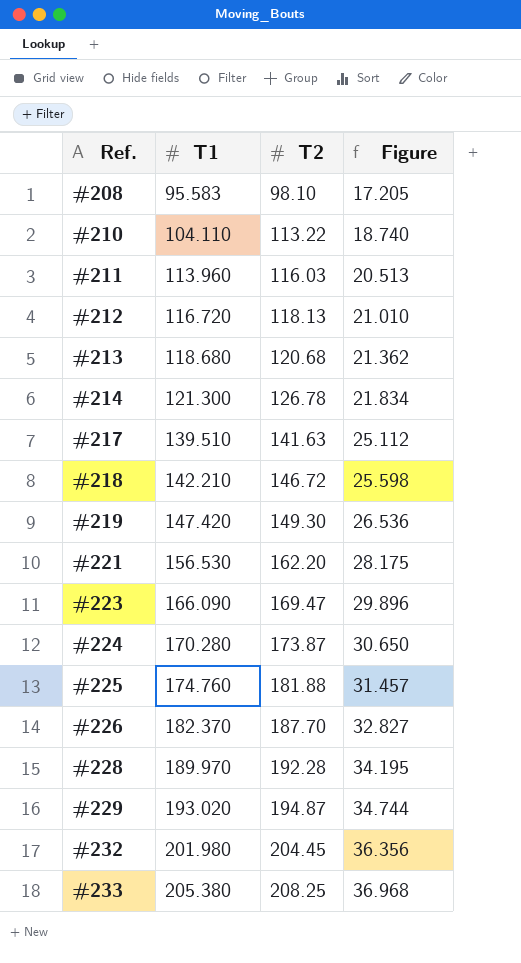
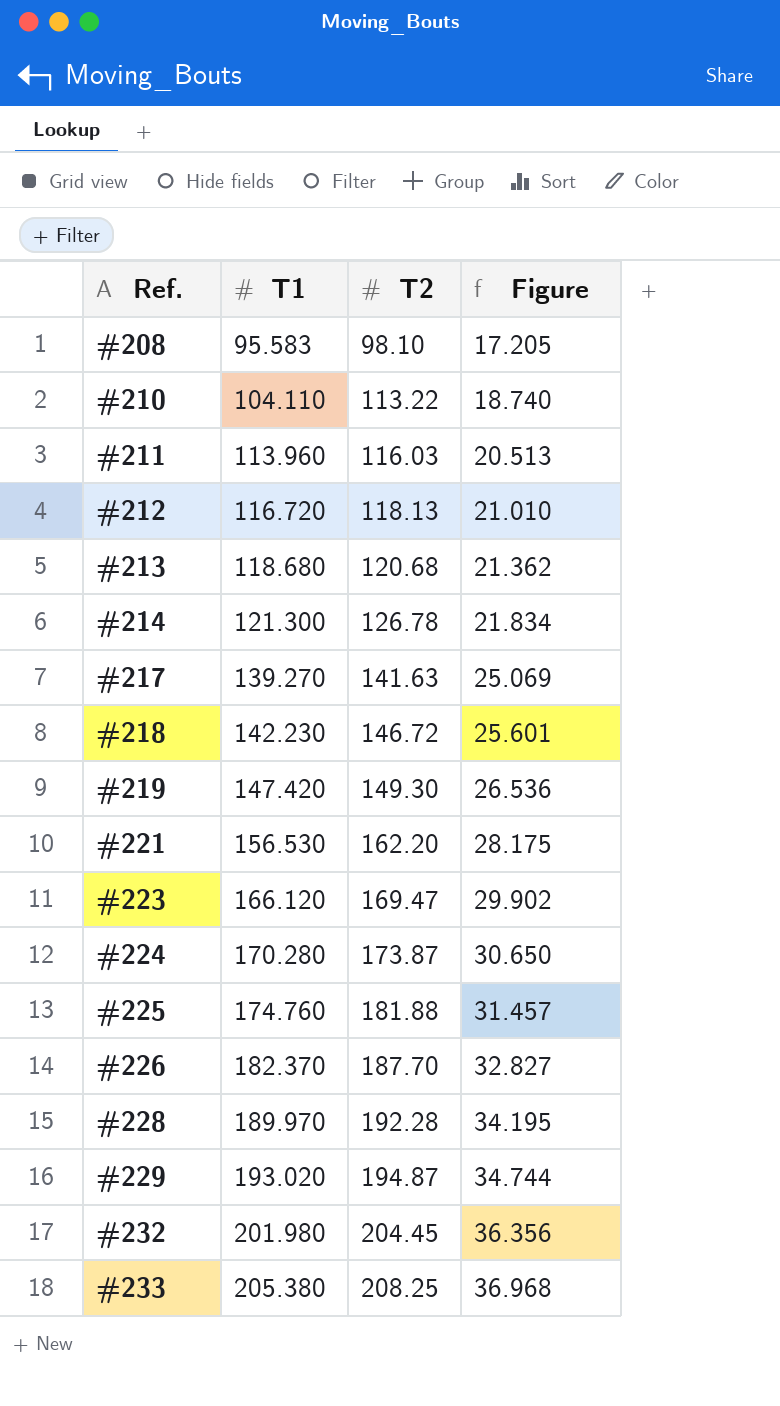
#217 | T1: 139.510 -> 139.270
#217 | Figure: 25.112 -> 25.069
#218 | T1: 142.210 -> 142.230
#218 | Figure: 25.598 -> 25.601
#223 | T1: 166.090 -> 166.120
#223 | Figure: 29.896 -> 29.902

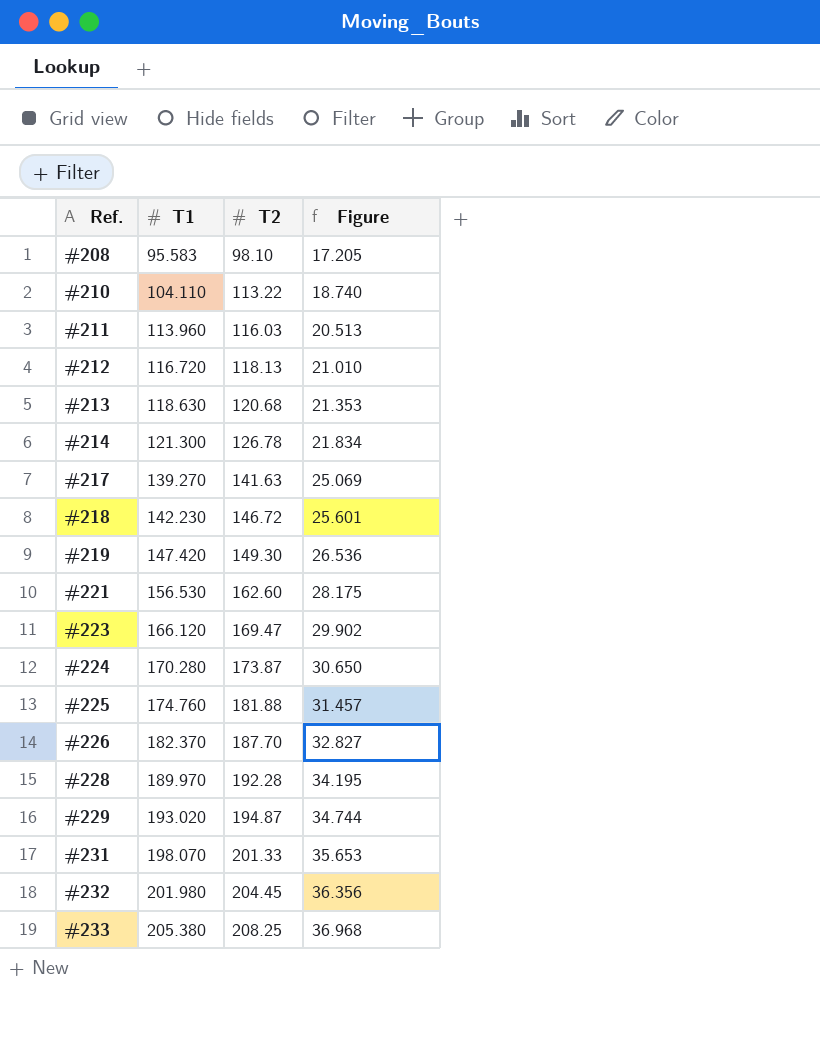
#213 | T1: 118.680 -> 118.630
#213 | Figure: 21.362 -> 21.353
#221 | T2: 162.20 -> 162.60
row #231: none -> 198.070 | 201.33 | 35.653

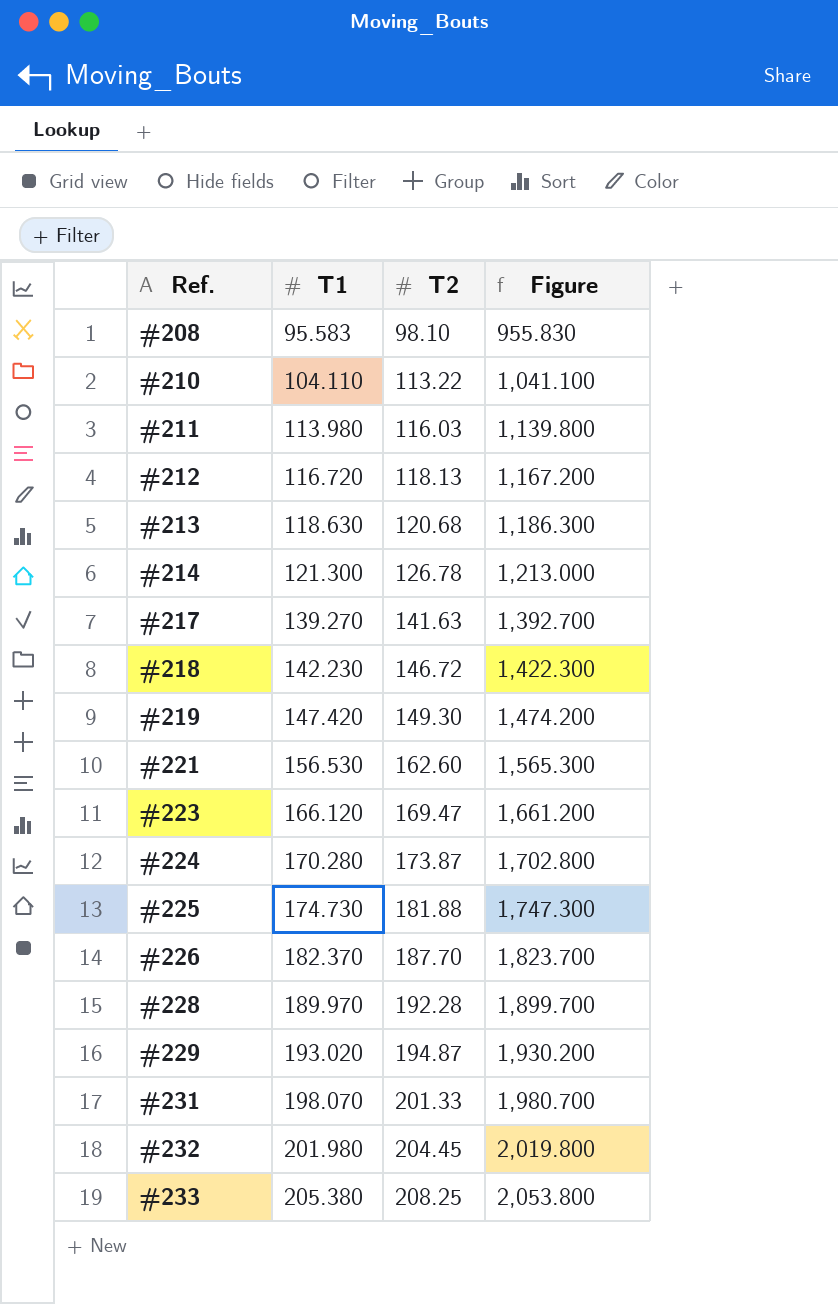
column Figure | formula: [T1] * 0.18 -> [T1] * 10
#211 | T1: 113.960 -> 113.980
#225 | T1: 174.760 -> 174.730

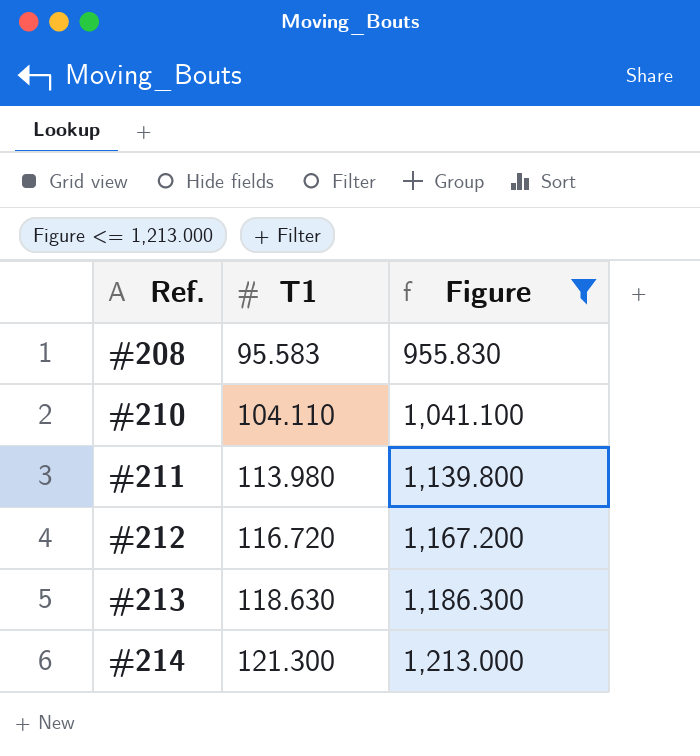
filter: none -> Figure <= 1,213.000
column T2 | position: 3 -> none

